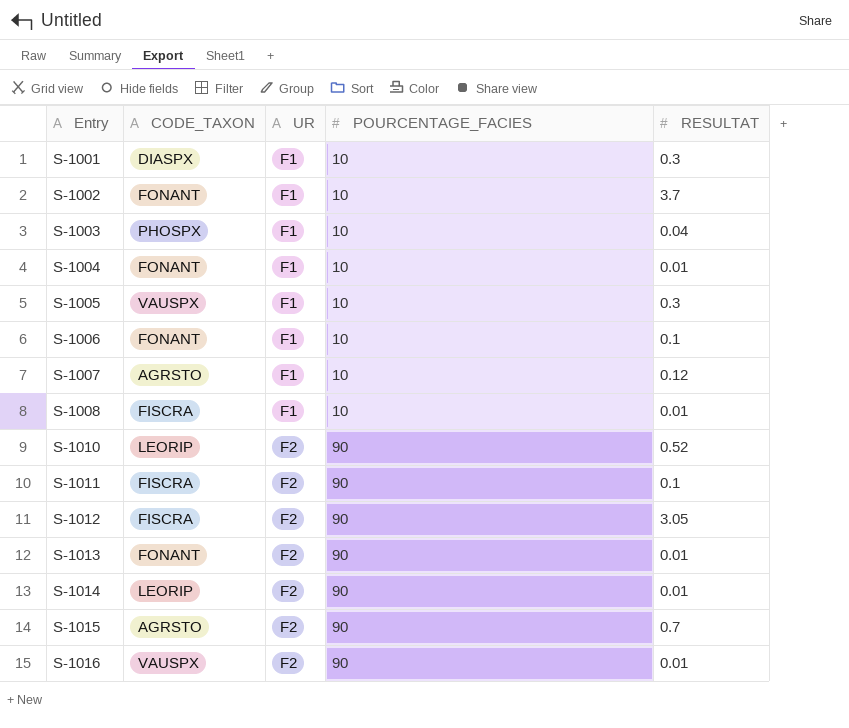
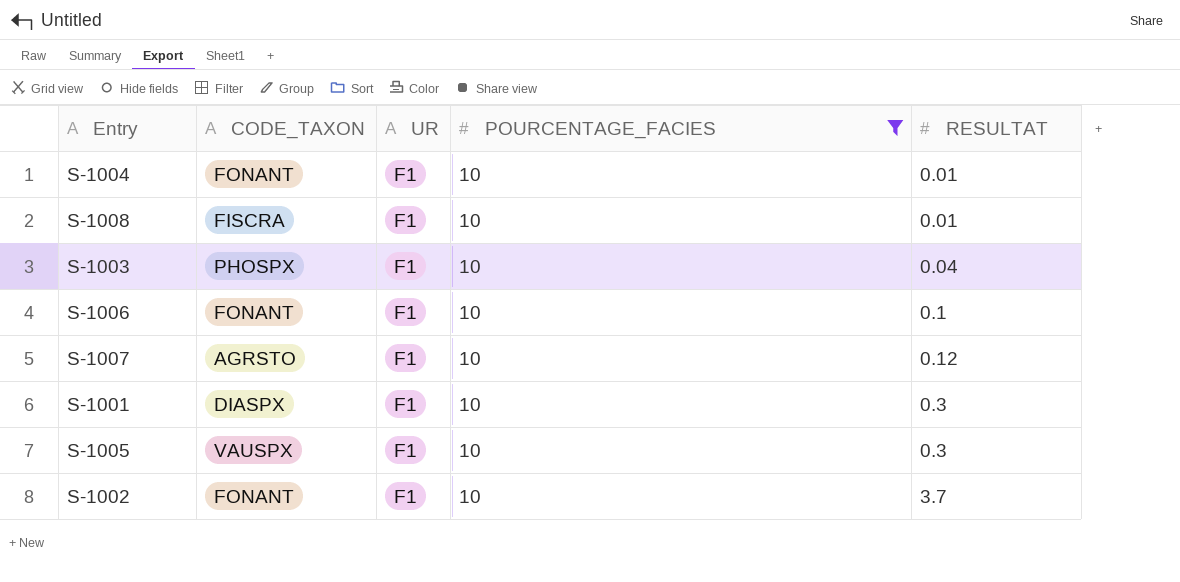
filter: none -> POURCENTAGE_FACIES = 10
row order: Entry ascending -> RESULTAT ascending

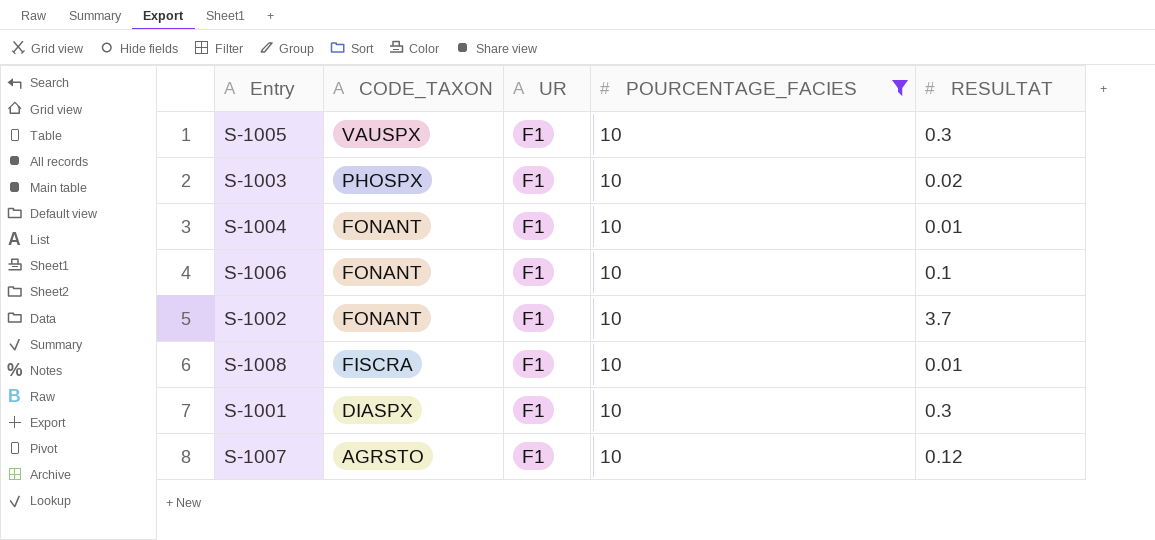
row order: RESULTAT ascending -> CODE_TAXON descending
S-1003 | RESULTAT: 0.04 -> 0.02

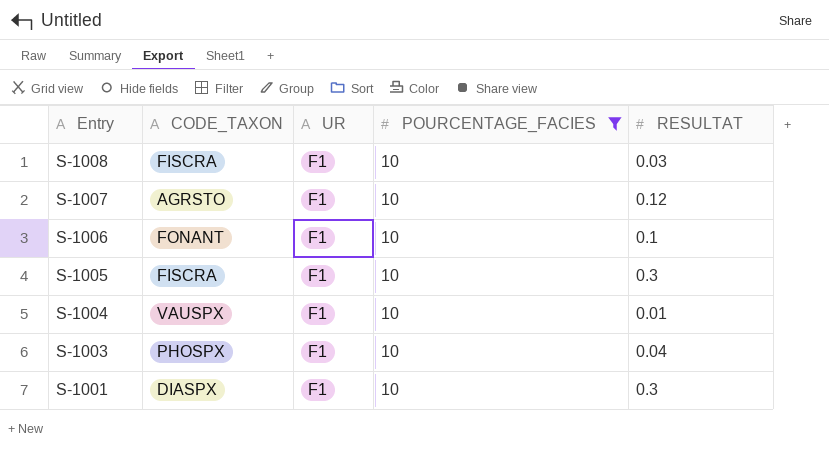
row order: CODE_TAXON descending -> Entry descending
row S-1002: FONANT | F1 | 10 | 3.7 -> none
S-1008 | RESULTAT: 0.01 -> 0.03
S-1005 | CODE_TAXON: VAUSPX -> FISCRA
S-1004 | CODE_TAXON: FONANT -> VAUSPX
S-1003 | RESULTAT: 0.02 -> 0.04

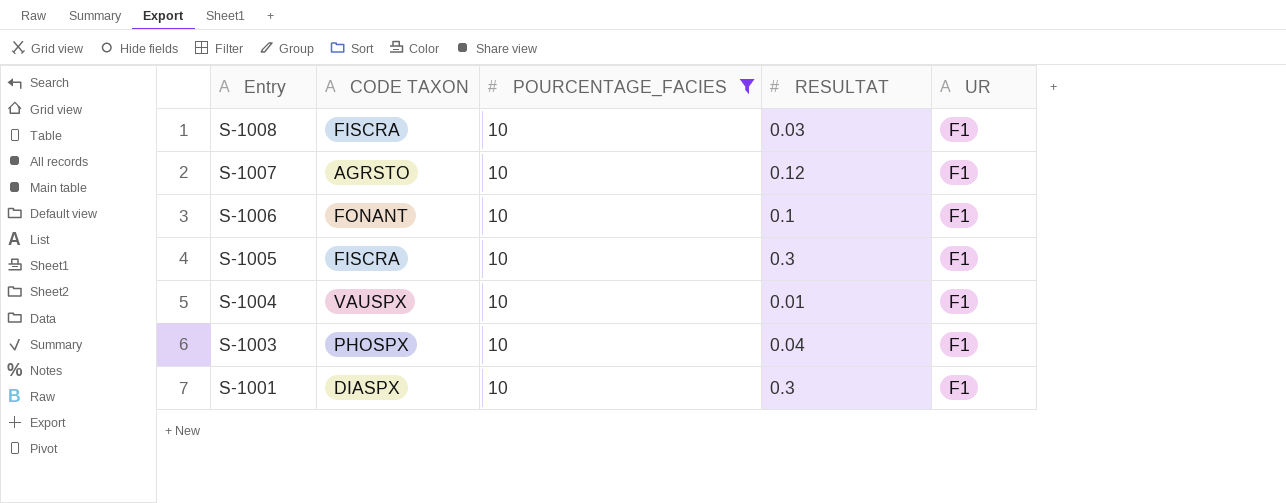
column name: CODE_TAXON -> CODE TAXON
column UR | position: 3 -> 5

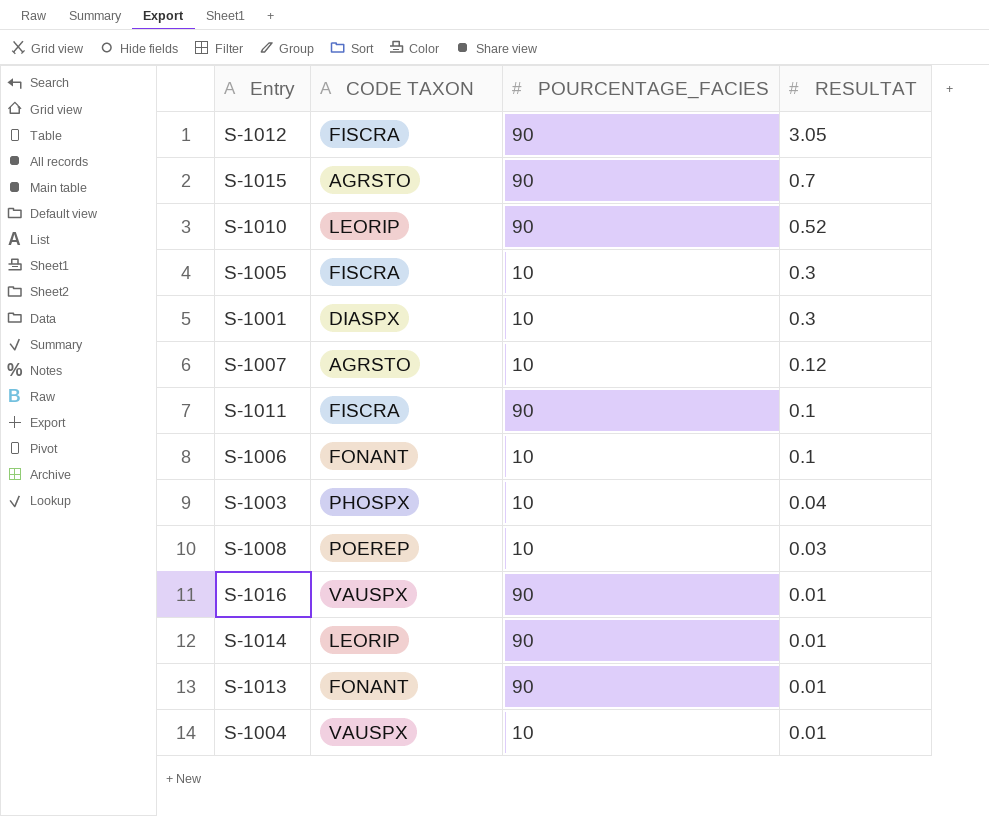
filter: POURCENTAGE_FACIES = 10 -> none
row order: Entry descending -> RESULTAT descending
column UR | position: 5 -> none
S-1008 | CODE TAXON: FISCRA -> POEREP

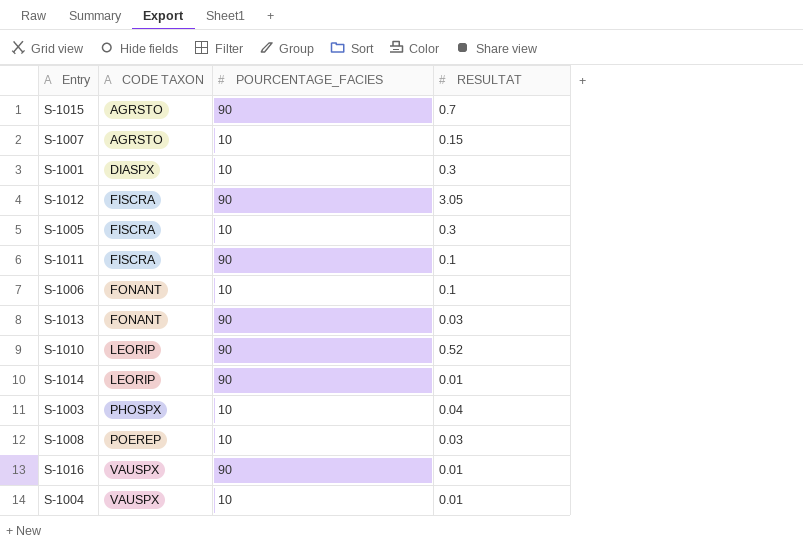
row order: RESULTAT descending -> CODE TAXON ascending
S-1007 | RESULTAT: 0.12 -> 0.15
S-1013 | RESULTAT: 0.01 -> 0.03

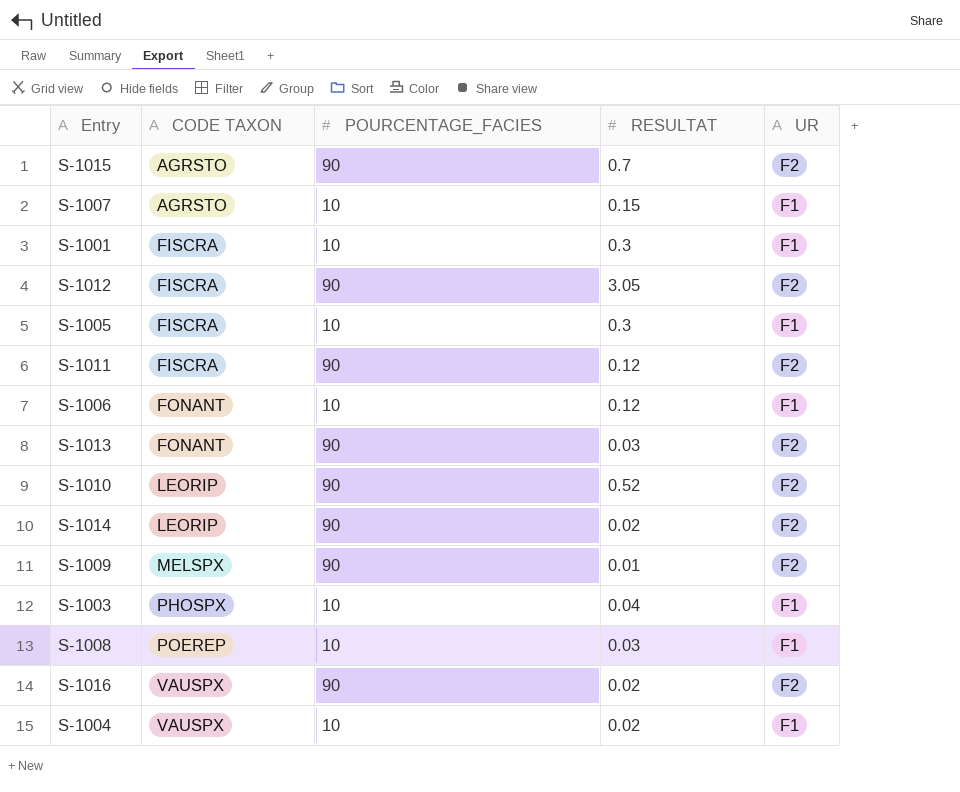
column UR | position: none -> 5
S-1001 | CODE TAXON: DIASPX -> FISCRA
S-1011 | RESULTAT: 0.1 -> 0.12
S-1006 | RESULTAT: 0.1 -> 0.12
S-1014 | RESULTAT: 0.01 -> 0.02
row S-1009: none -> MELSPX | 90 | 0.01 | F2
S-1016 | RESULTAT: 0.01 -> 0.02
S-1004 | RESULTAT: 0.01 -> 0.02

